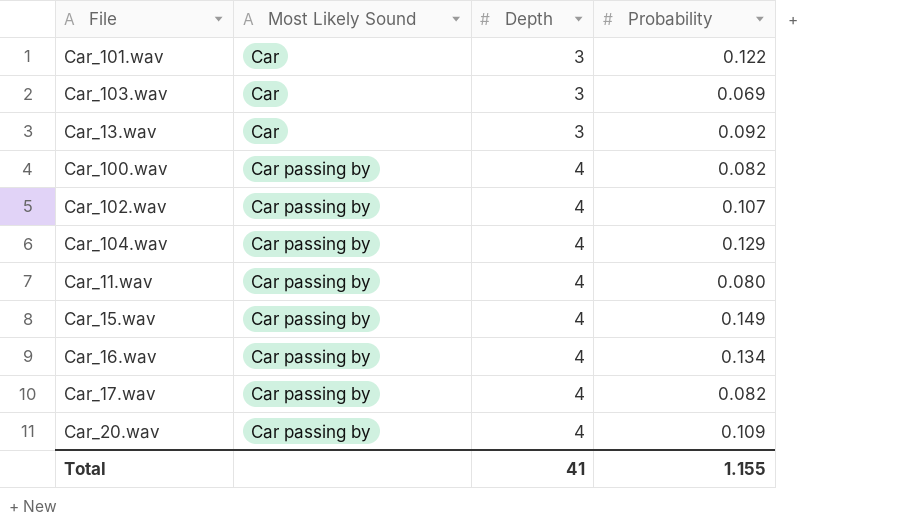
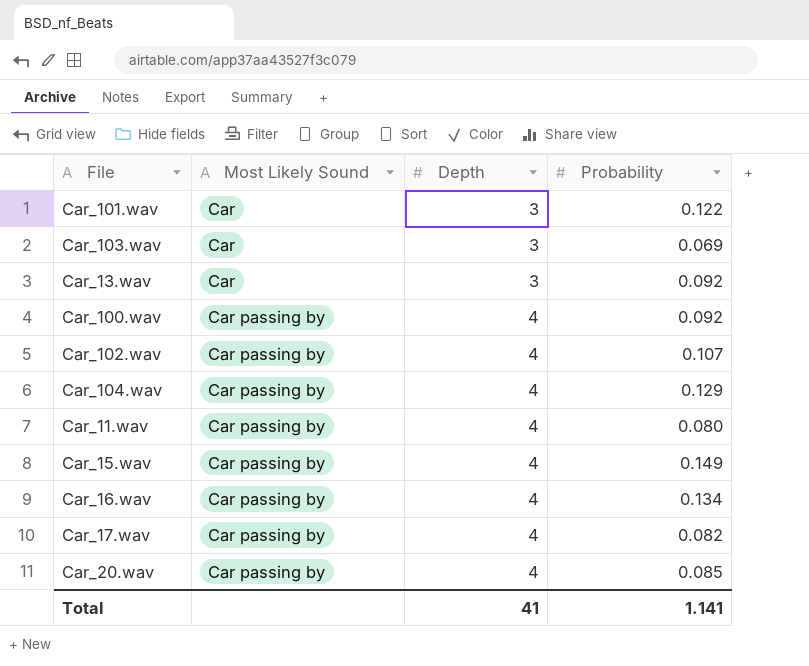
Car_100.wav | Probability: 0.082 -> 0.092
Car_20.wav | Probability: 0.109 -> 0.085
Total | Probability: 1.155 -> 1.141

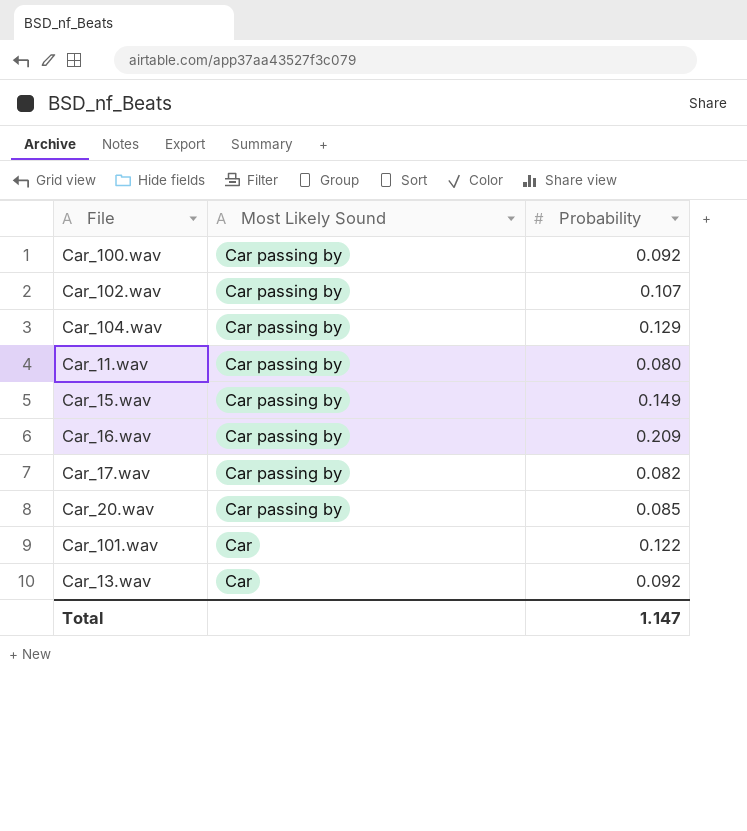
row order: Most Likely Sound ascending -> Most Likely Sound descending
column Depth | position: 3 -> none
row Car_103.wav: Car | 3 | 0.069 -> none
Car_16.wav | Probability: 0.134 -> 0.209
Total | Probability: 1.141 -> 1.147

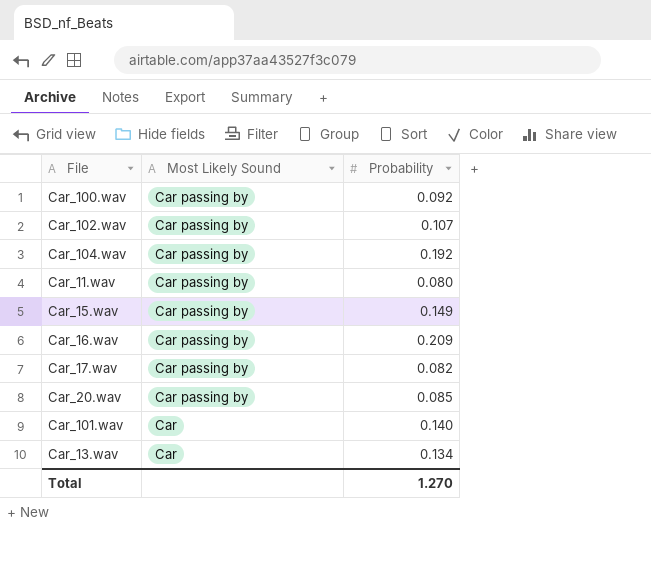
Car_104.wav | Probability: 0.129 -> 0.192
Car_101.wav | Probability: 0.122 -> 0.140
Car_13.wav | Probability: 0.092 -> 0.134
Total | Probability: 1.147 -> 1.270

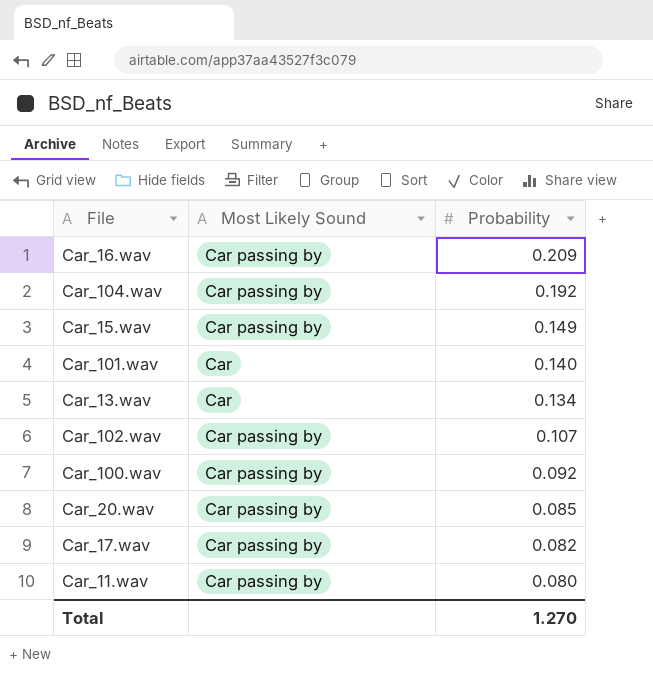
row order: Most Likely Sound descending -> Probability descending

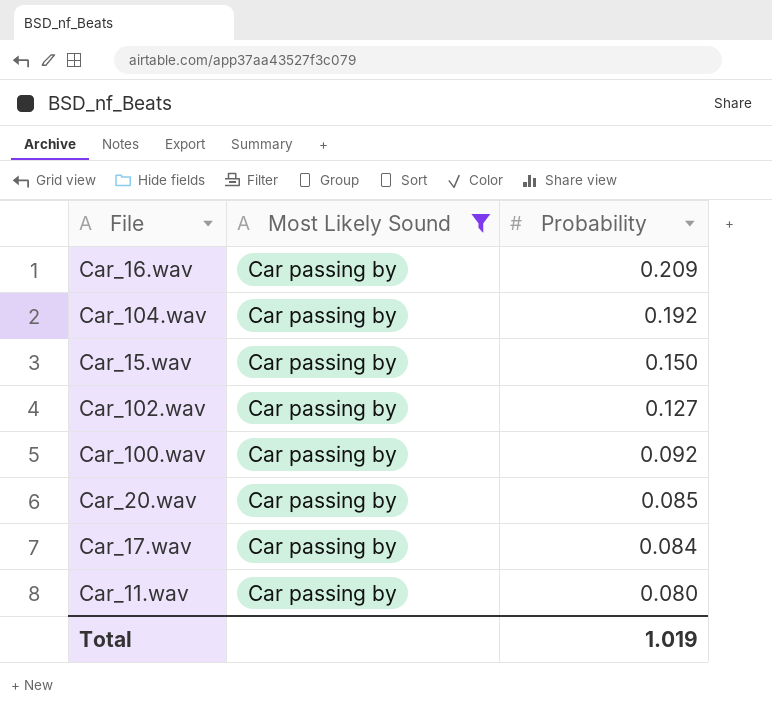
filter: none -> Most Likely Sound = Car passing by
Car_15.wav | Probability: 0.149 -> 0.150
Car_102.wav | Probability: 0.107 -> 0.127
Car_17.wav | Probability: 0.082 -> 0.084
Total | Probability: 1.270 -> 1.019

